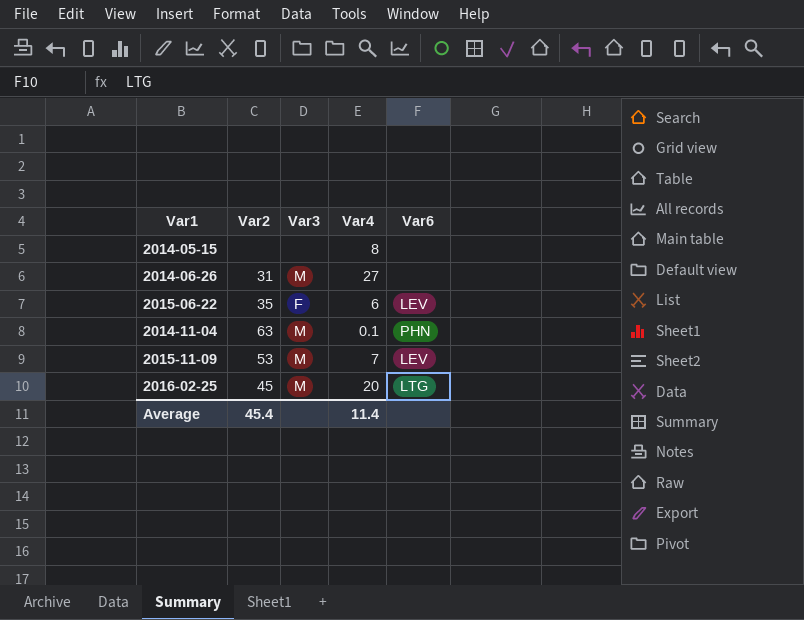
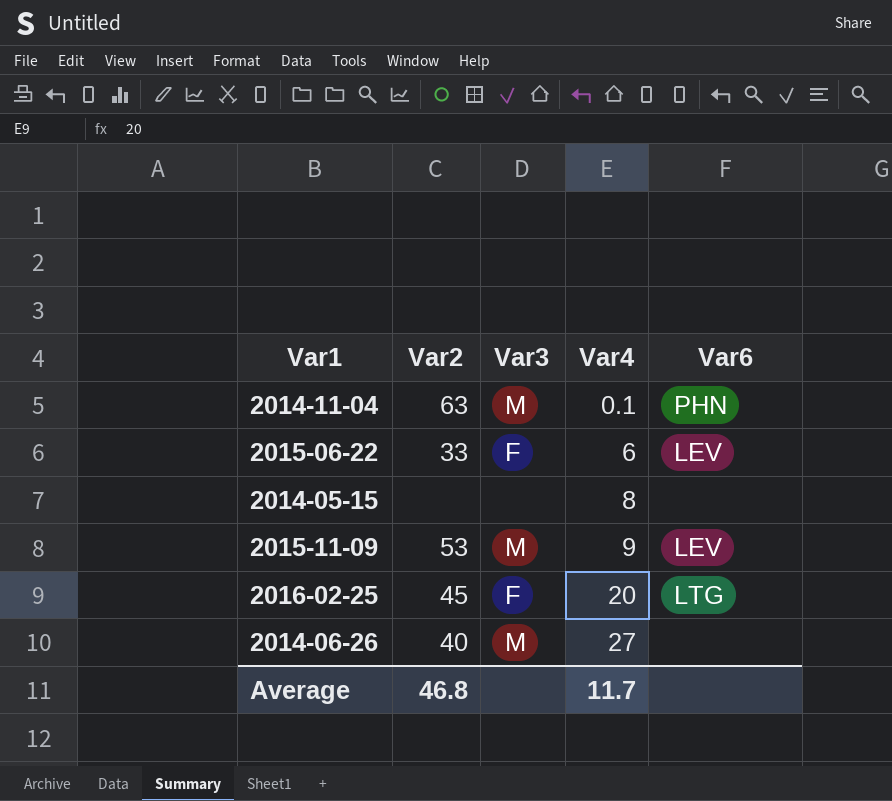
row order: none -> Var4 ascending
2015-06-22 | Var2: 35 -> 33
2015-11-09 | Var4: 7 -> 9
2016-02-25 | Var3: M -> F
2014-06-26 | Var2: 31 -> 40
Average | Var2: 45.4 -> 46.8
Average | Var4: 11.4 -> 11.7

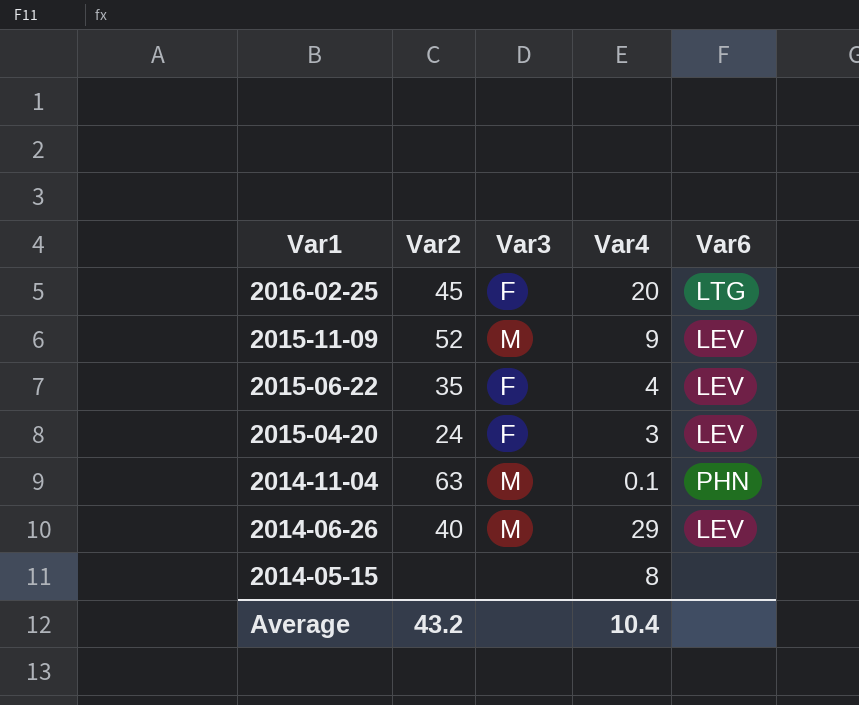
row order: Var4 ascending -> Var1 descending
2015-11-09 | Var2: 53 -> 52
2015-06-22 | Var2: 33 -> 35
2015-06-22 | Var4: 6 -> 4
row 2015-04-20: none -> 24 | F | 3 | LEV
2014-06-26 | Var4: 27 -> 29
2014-06-26 | Var6: none -> LEV
Average | Var2: 46.8 -> 43.2
Average | Var4: 11.7 -> 10.4

